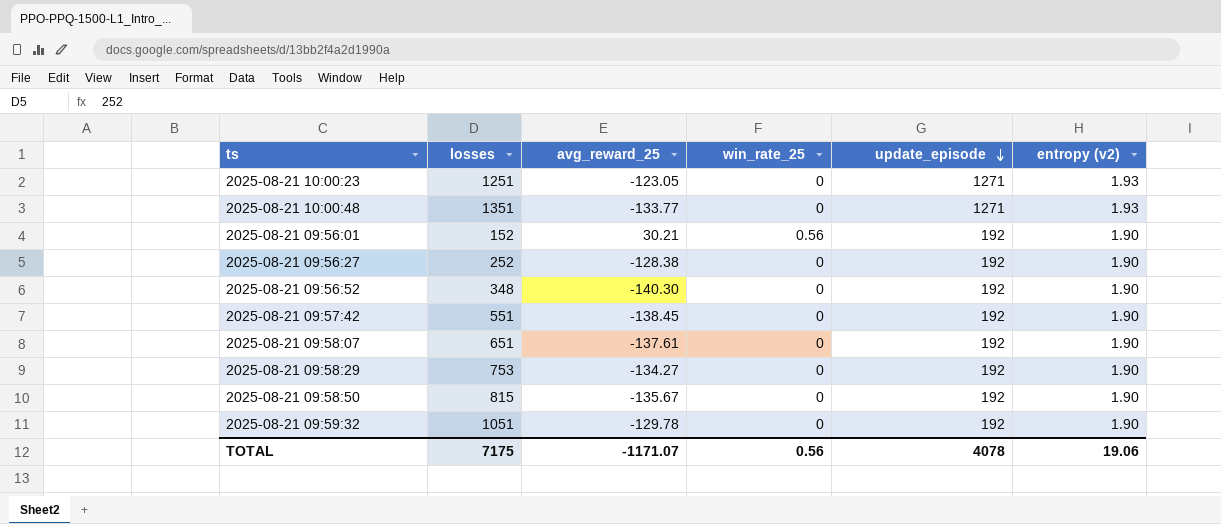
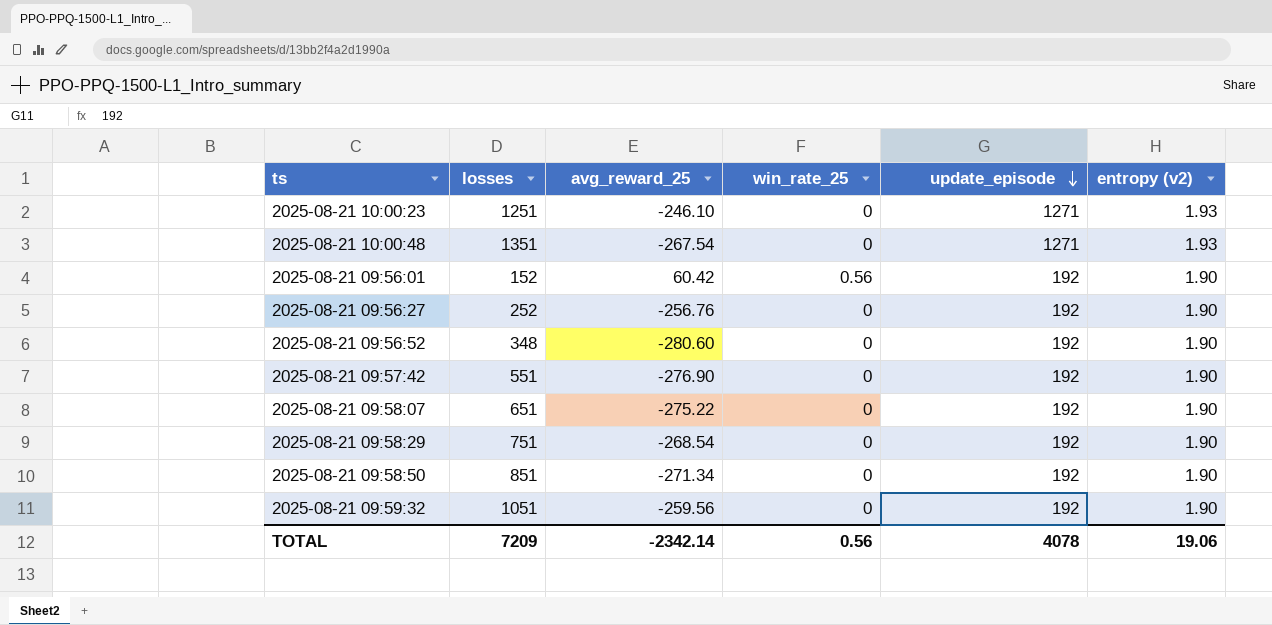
2025-08-21 10:00:23 | avg_reward_25: -123.05 -> -246.10
2025-08-21 10:00:48 | avg_reward_25: -133.77 -> -267.54
2025-08-21 09:56:01 | avg_reward_25: 30.21 -> 60.42
2025-08-21 09:56:27 | avg_reward_25: -128.38 -> -256.76
2025-08-21 09:56:52 | avg_reward_25: -140.30 -> -280.60
2025-08-21 09:57:42 | avg_reward_25: -138.45 -> -276.90
2025-08-21 09:58:07 | avg_reward_25: -137.61 -> -275.22
2025-08-21 09:58:29 | losses: 753 -> 751
2025-08-21 09:58:29 | avg_reward_25: -134.27 -> -268.54
2025-08-21 09:58:50 | losses: 815 -> 851
2025-08-21 09:58:50 | avg_reward_25: -135.67 -> -271.34
2025-08-21 09:59:32 | avg_reward_25: -129.78 -> -259.56
TOTAL | losses: 7175 -> 7209
TOTAL | avg_reward_25: -1171.07 -> -2342.14

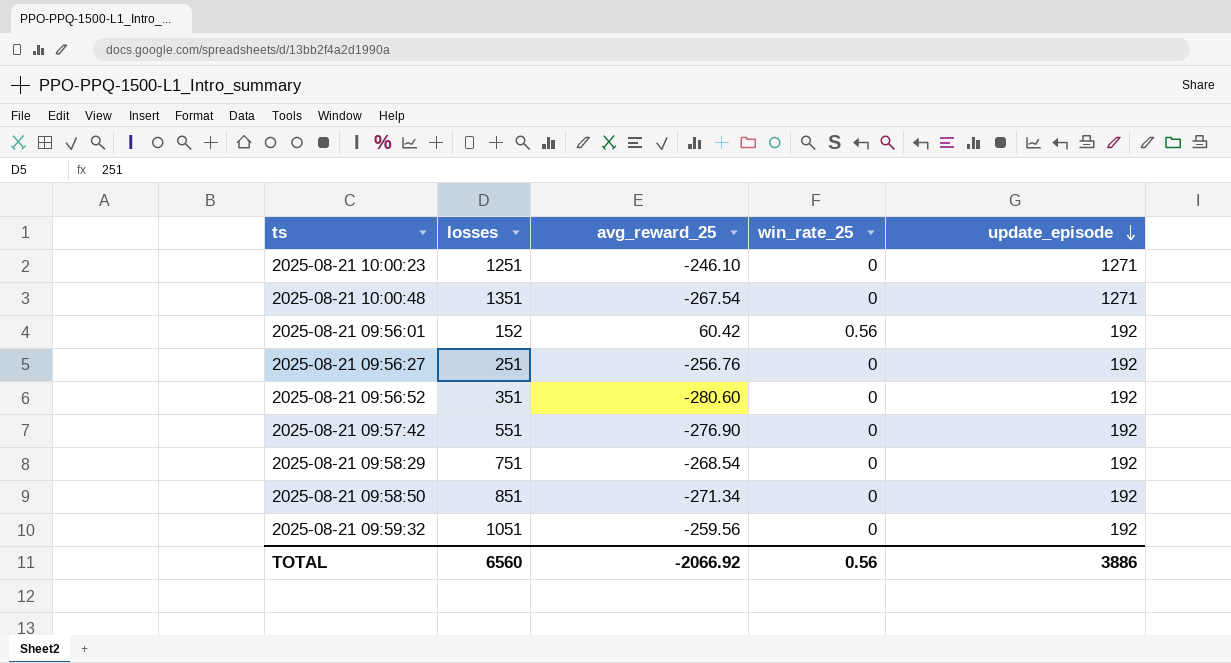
column entropy (v2) | position: 6 -> none
row 2025-08-21 09:58:07: 651 | -275.22 | 0 | 192 | 1.90 -> none
2025-08-21 09:56:27 | losses: 252 -> 251
2025-08-21 09:56:52 | losses: 348 -> 351
TOTAL | losses: 7209 -> 6560
TOTAL | avg_reward_25: -2342.14 -> -2066.92
TOTAL | update_episode: 4078 -> 3886

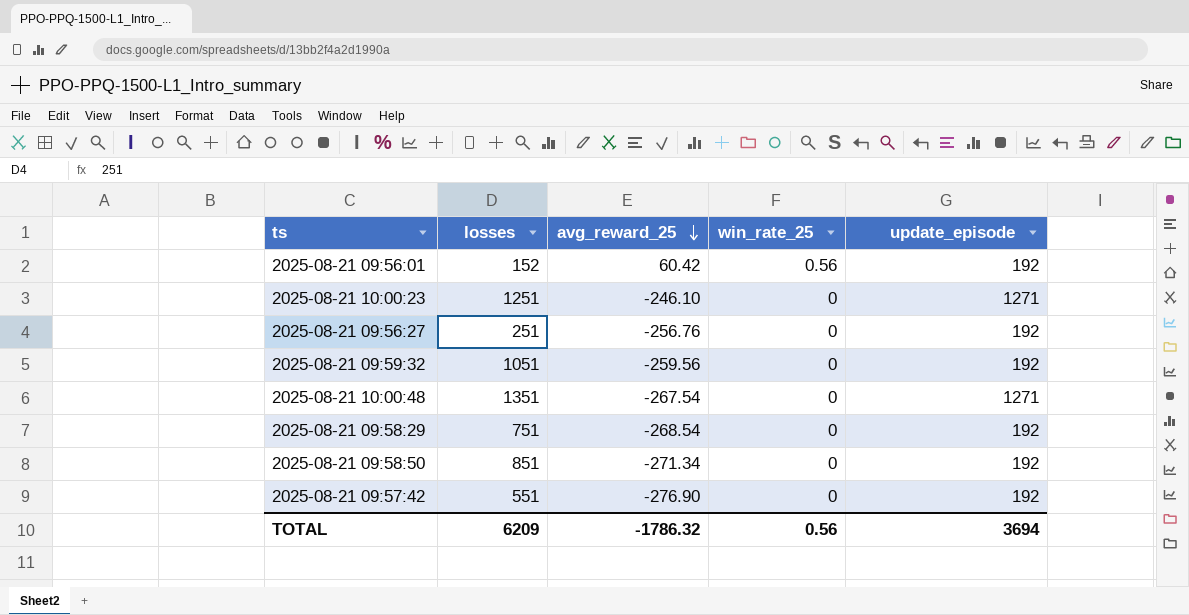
row order: update_episode descending -> avg_reward_25 descending
row 2025-08-21 09:56:52: 351 | -280.60 | 0 | 192 -> none
TOTAL | losses: 6560 -> 6209
TOTAL | avg_reward_25: -2066.92 -> -1786.32
TOTAL | update_episode: 3886 -> 3694

